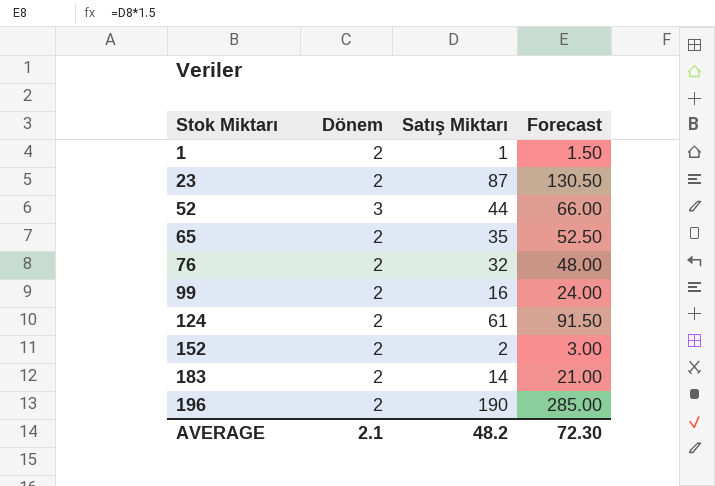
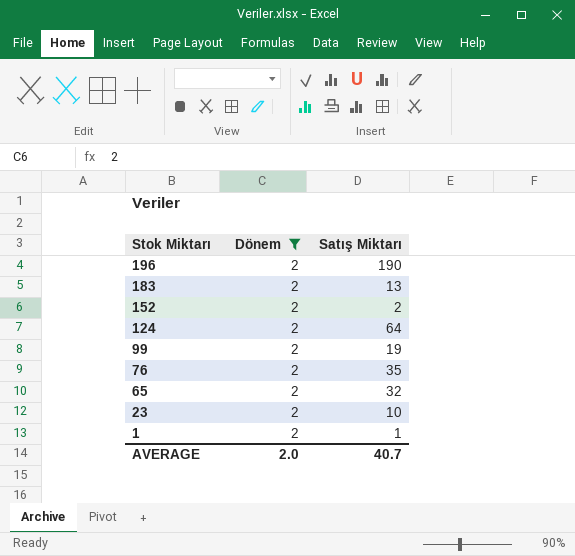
filter: none -> Dönem = 2
row order: Stok Miktarı ascending -> Stok Miktarı descending
column Forecast | formula: [Satış Miktarı] * 1.5 -> none
183 | Satış Miktarı: 14 -> 13
124 | Satış Miktarı: 61 -> 64
99 | Satış Miktarı: 16 -> 19
76 | Satış Miktarı: 32 -> 35
65 | Satış Miktarı: 35 -> 32
23 | Satış Miktarı: 87 -> 10
AVERAGE | Dönem: 2.1 -> 2.0
AVERAGE | Satış Miktarı: 48.2 -> 40.7

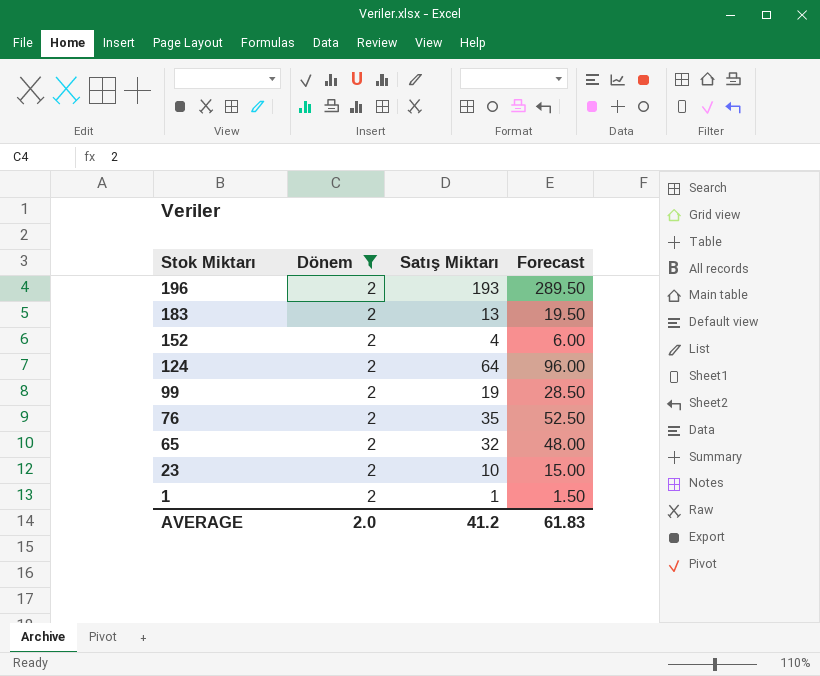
column Forecast | formula: none -> [Satış Miktarı] * 1.5
196 | Satış Miktarı: 190 -> 193
152 | Satış Miktarı: 2 -> 4
AVERAGE | Satış Miktarı: 40.7 -> 41.2

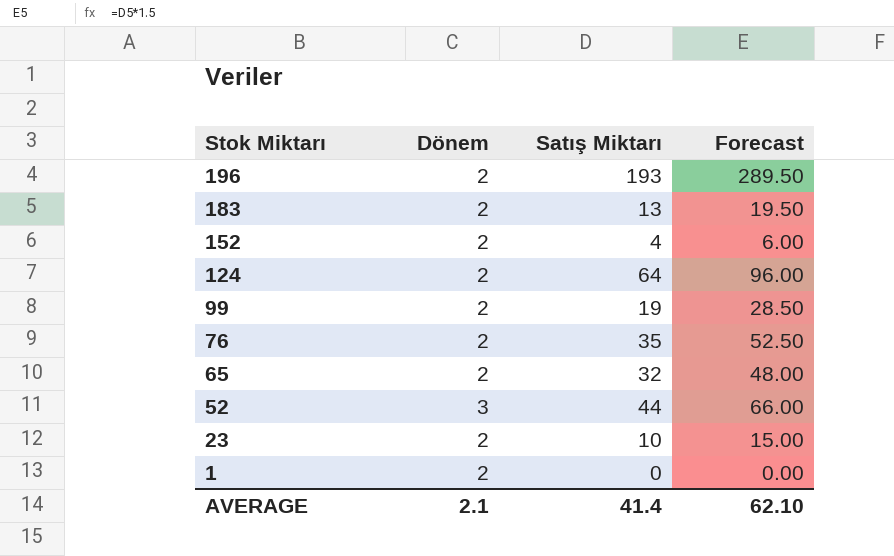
filter: Dönem = 2 -> none
1 | Satış Miktarı: 1 -> 0
1 | Forecast: 1.50 -> 0.00
AVERAGE | Dönem: 2.0 -> 2.1
AVERAGE | Satış Miktarı: 41.2 -> 41.4
AVERAGE | Forecast: 61.83 -> 62.10

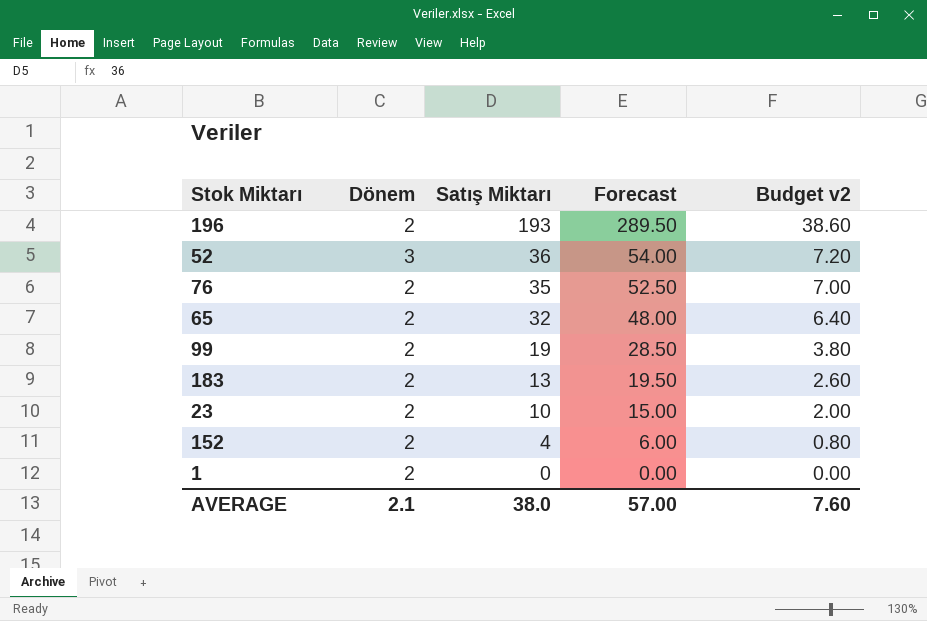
row order: Stok Miktarı descending -> Satış Miktarı descending
column Budget v2 | formula: none -> [Satış Miktarı] * 0.2
row 124: 2 | 64 | 96.00 -> none
52 | Satış Miktarı: 44 -> 36
52 | Forecast: 66.00 -> 54.00
AVERAGE | Satış Miktarı: 41.4 -> 38.0
AVERAGE | Forecast: 62.10 -> 57.00

